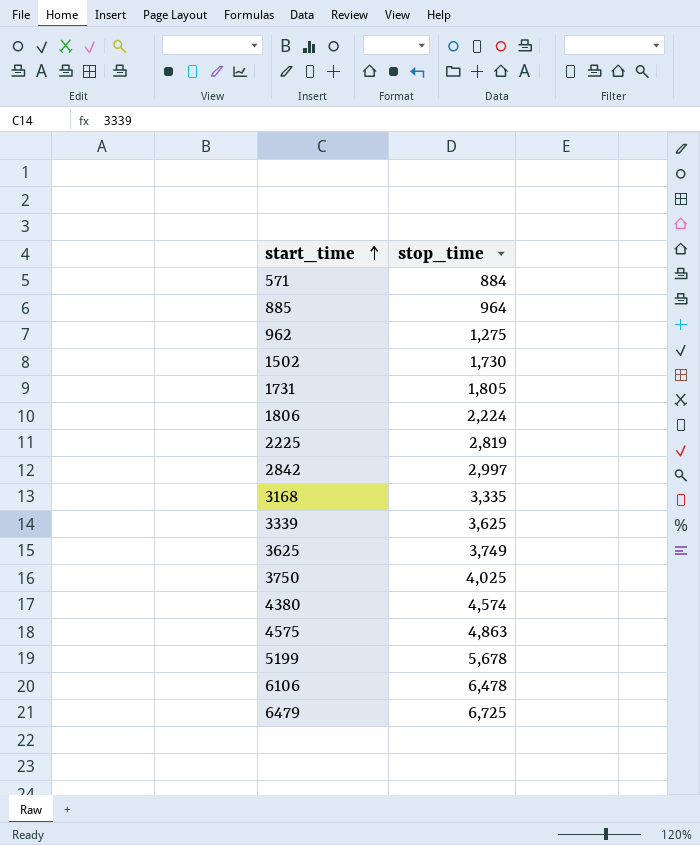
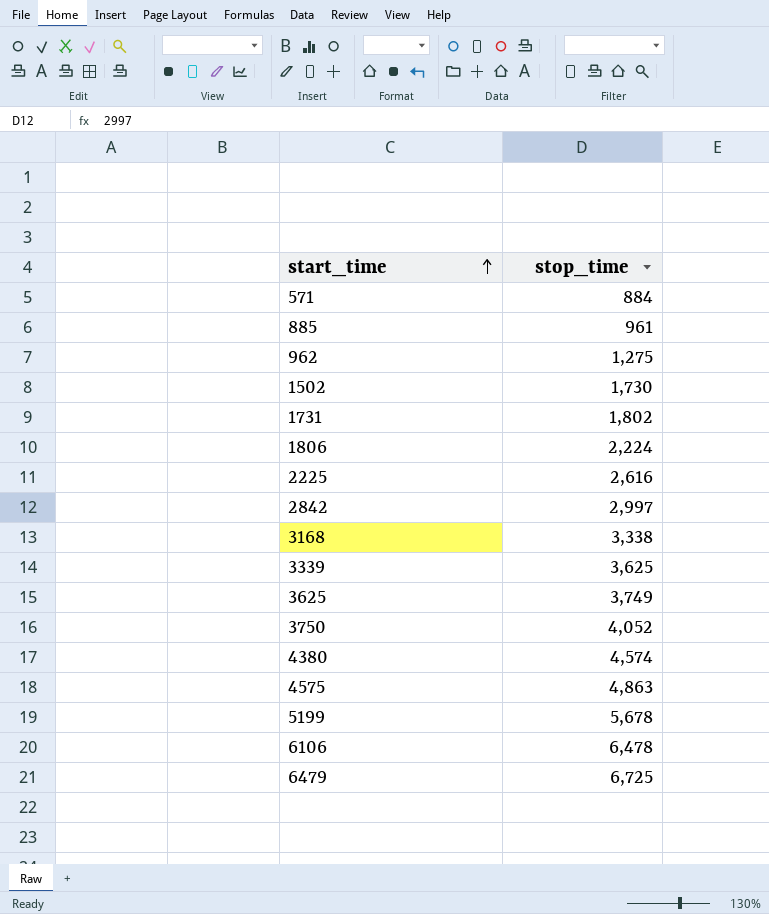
885 | stop_time: 964 -> 961
1731 | stop_time: 1,805 -> 1,802
2225 | stop_time: 2,819 -> 2,616
3168 | stop_time: 3,335 -> 3,338
3750 | stop_time: 4,025 -> 4,052

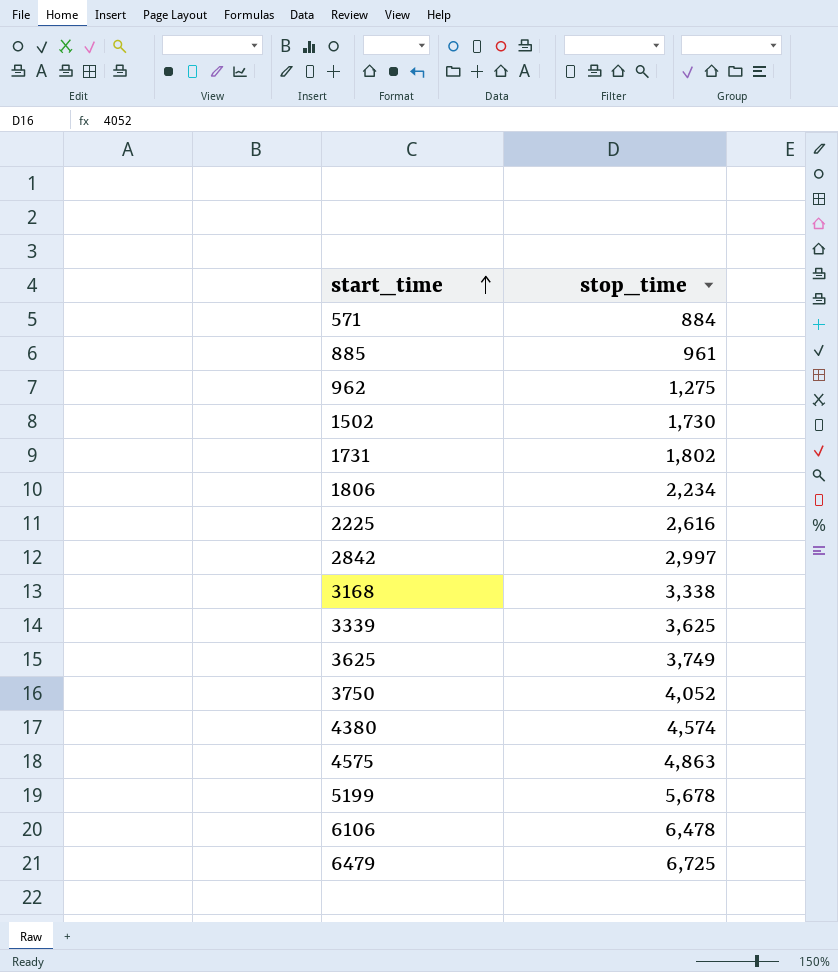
1806 | stop_time: 2,224 -> 2,234

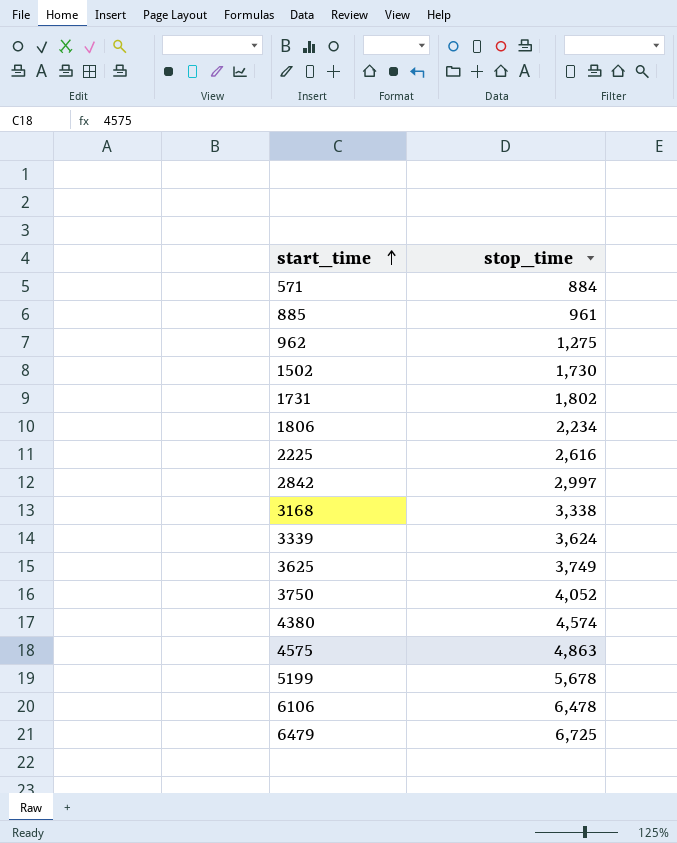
3339 | stop_time: 3,625 -> 3,624

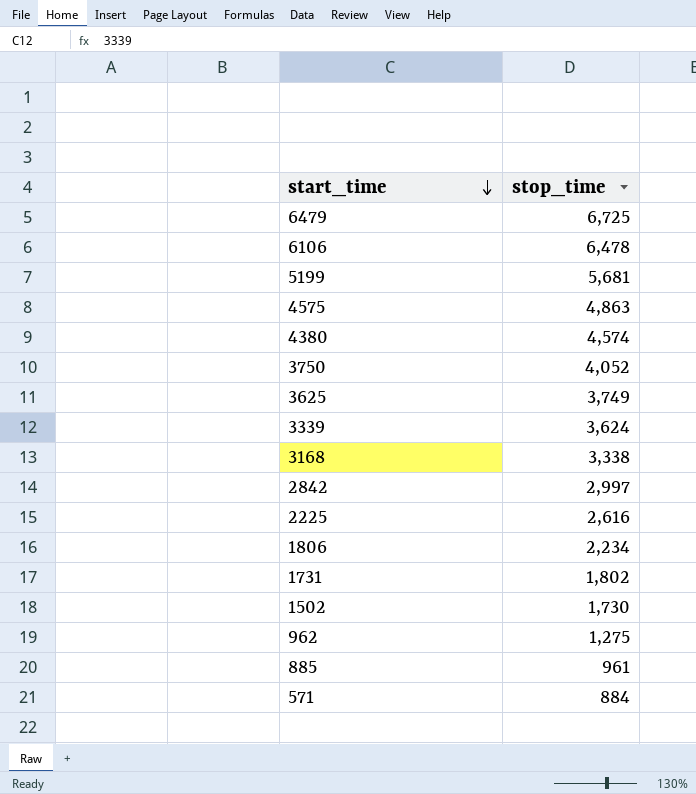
row order: start_time ascending -> start_time descending
5199 | stop_time: 5,678 -> 5,681

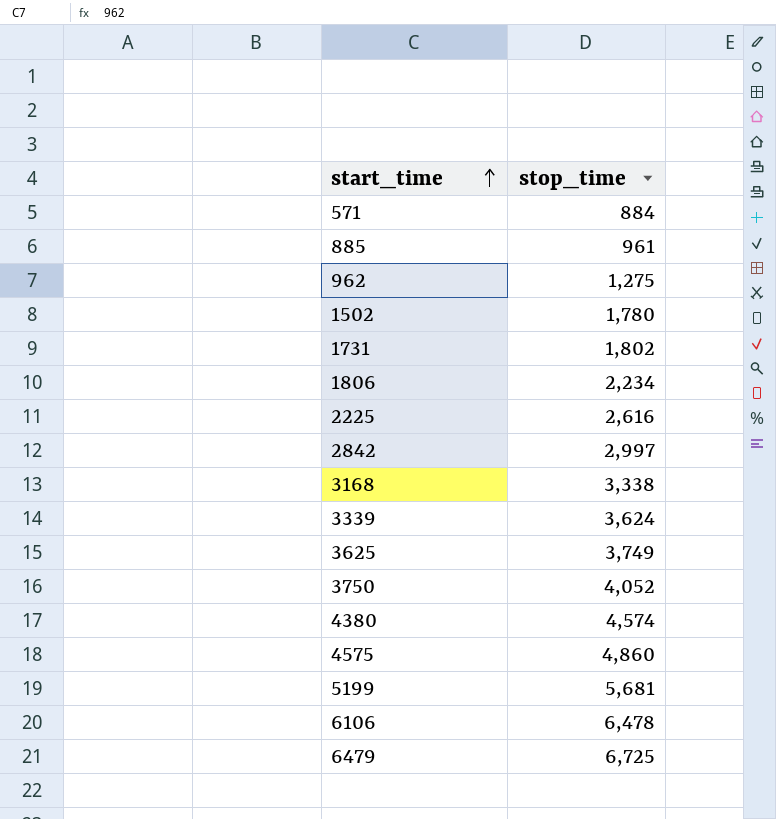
row order: start_time descending -> start_time ascending
1502 | stop_time: 1,730 -> 1,780
4575 | stop_time: 4,863 -> 4,860

